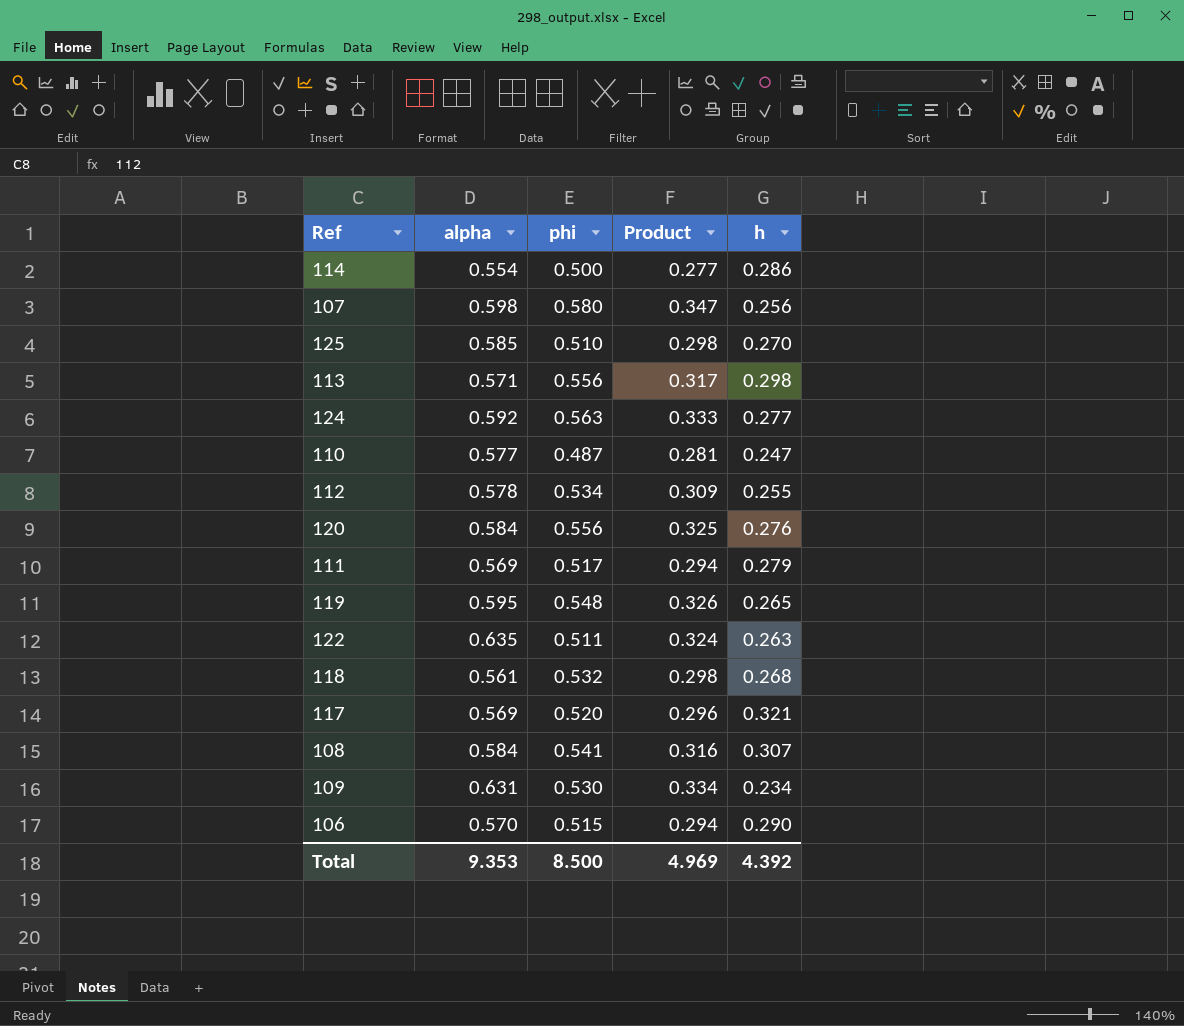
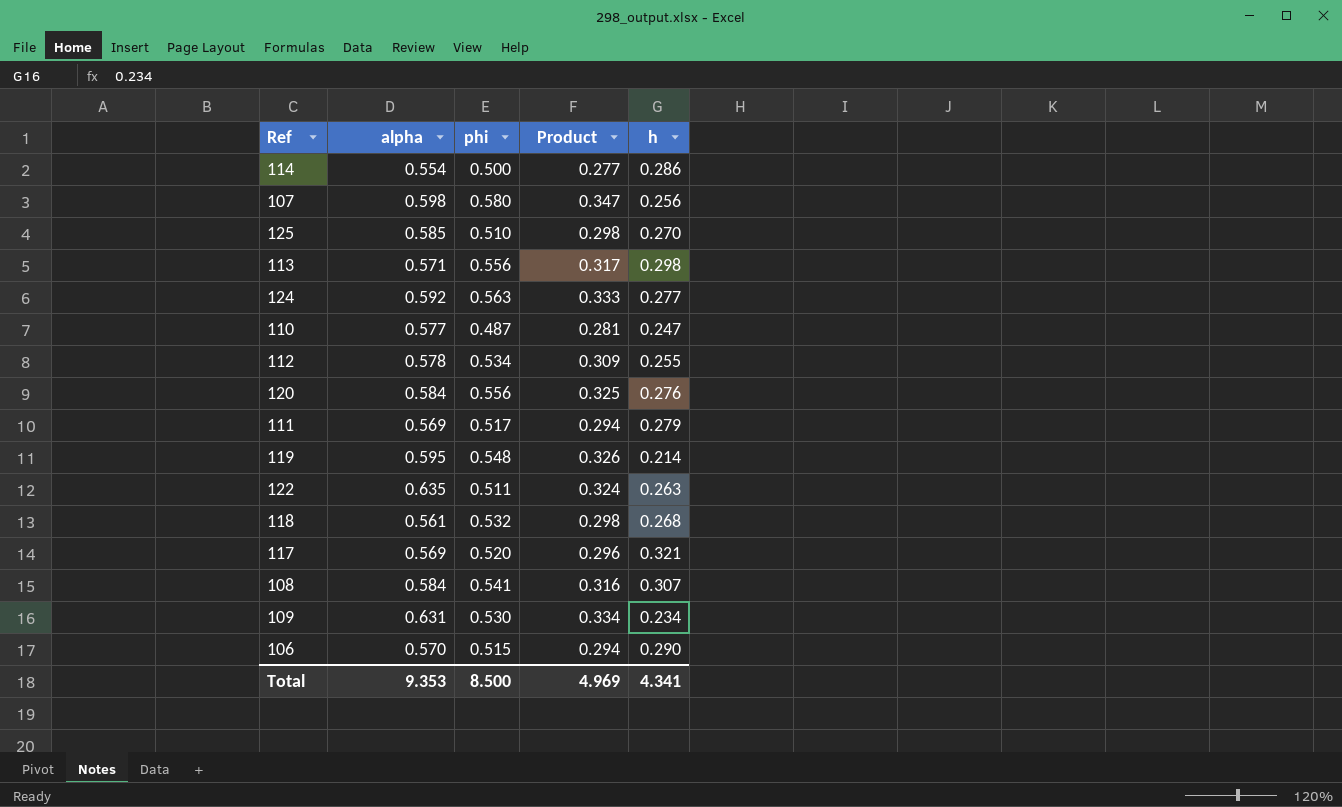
119 | h: 0.265 -> 0.214
Total | h: 4.392 -> 4.341

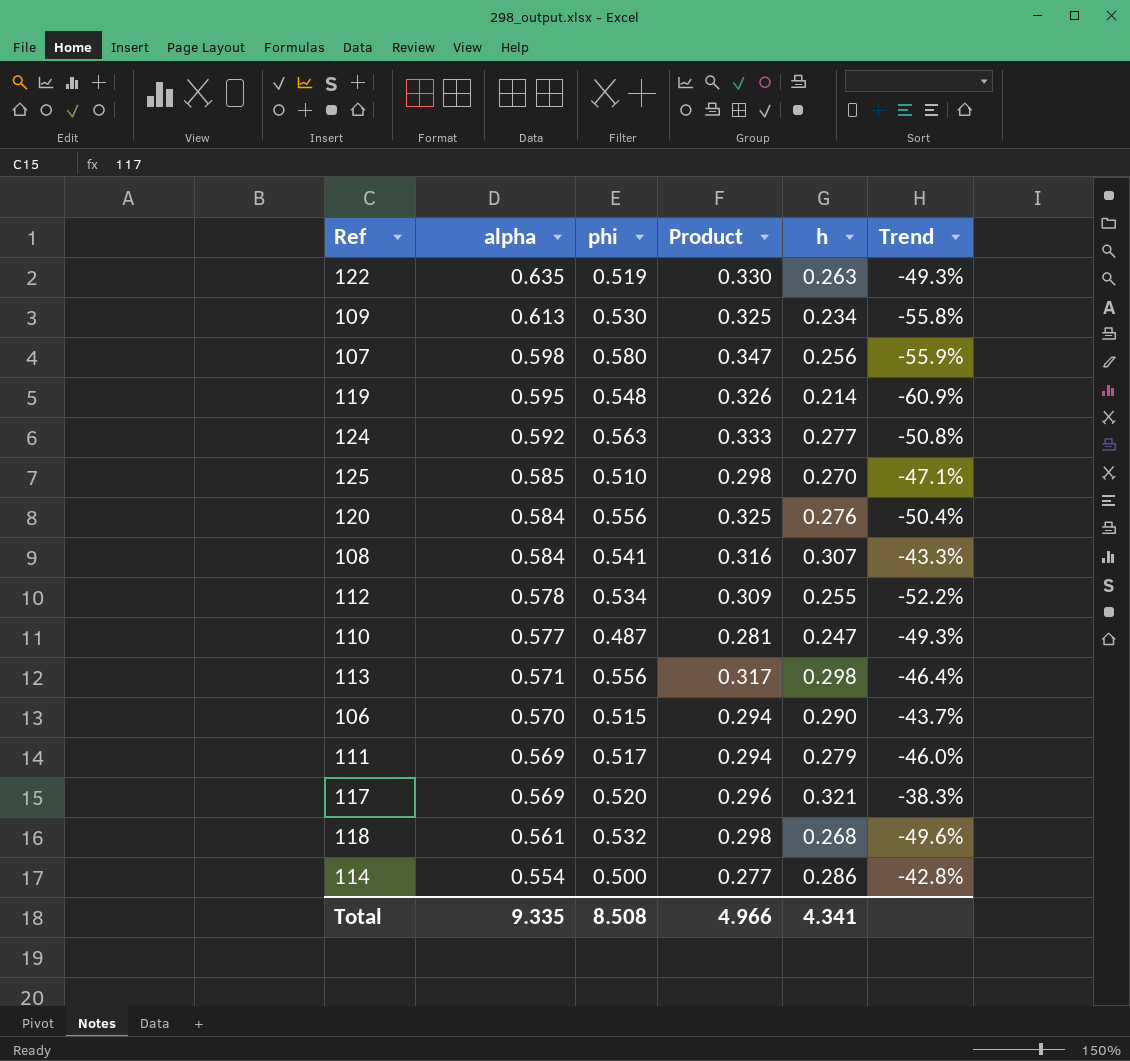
row order: none -> alpha descending
column Trend | formula: none -> ([h] - [phi]) / [phi]
122 | phi: 0.511 -> 0.519
122 | Product: 0.324 -> 0.330
109 | alpha: 0.631 -> 0.613
109 | Product: 0.334 -> 0.325
Total | alpha: 9.353 -> 9.335
Total | phi: 8.500 -> 8.508
Total | Product: 4.969 -> 4.966

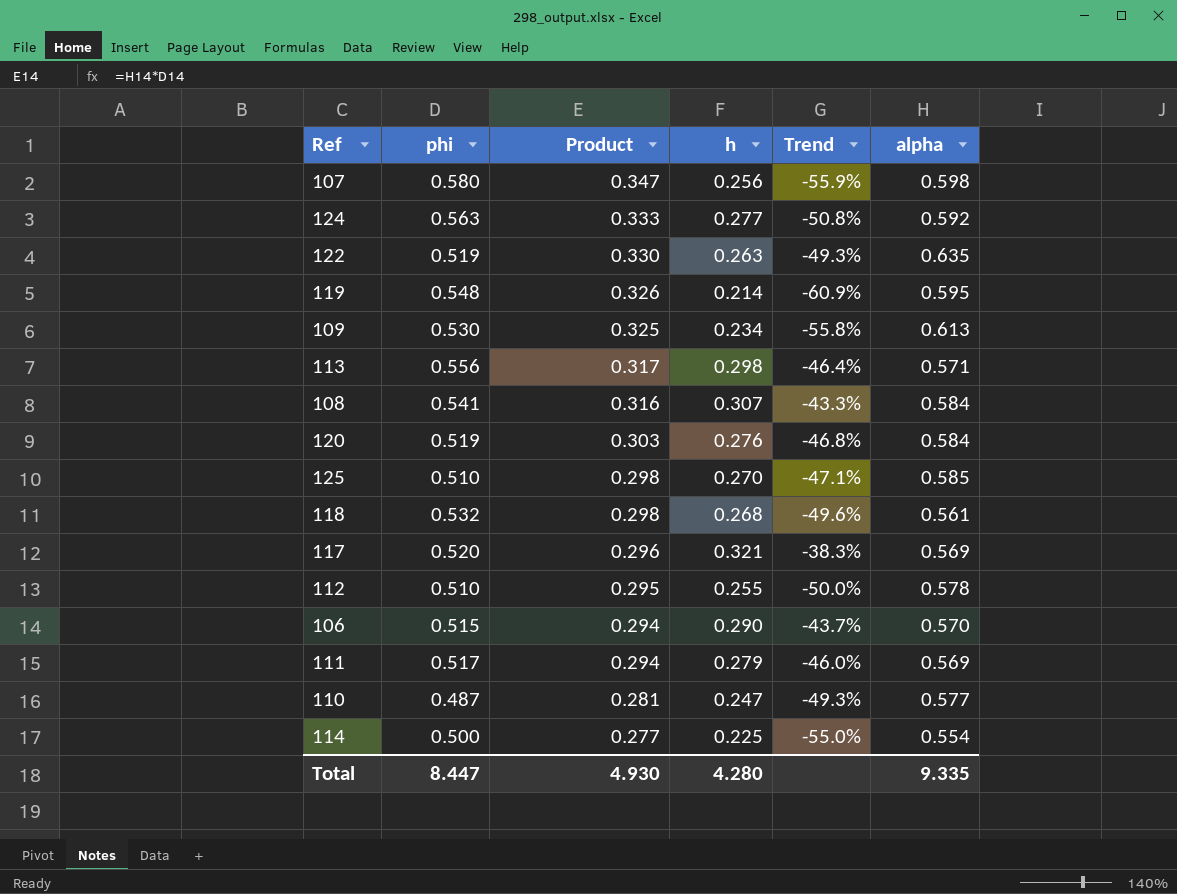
row order: alpha descending -> Product descending
column alpha | position: 2 -> 6
120 | phi: 0.556 -> 0.519
120 | Product: 0.325 -> 0.303
120 | Trend: -50.4% -> -46.8%
112 | phi: 0.534 -> 0.510
112 | Product: 0.309 -> 0.295
112 | Trend: -52.2% -> -50.0%
114 | h: 0.286 -> 0.225
114 | Trend: -42.8% -> -55.0%
Total | phi: 8.508 -> 8.447
Total | Product: 4.966 -> 4.930
Total | h: 4.341 -> 4.280

